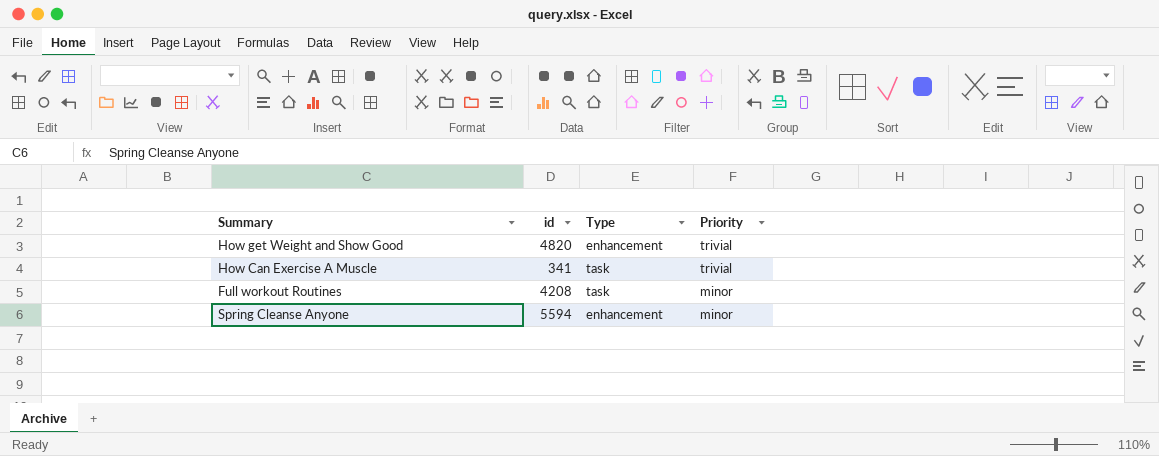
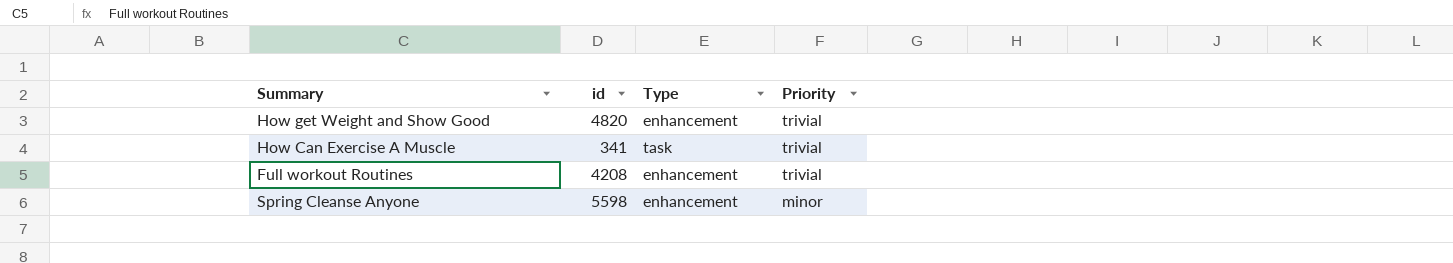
Full workout Routines | Type: task -> enhancement
Full workout Routines | Priority: minor -> trivial
Spring Cleanse Anyone | id: 5594 -> 5598

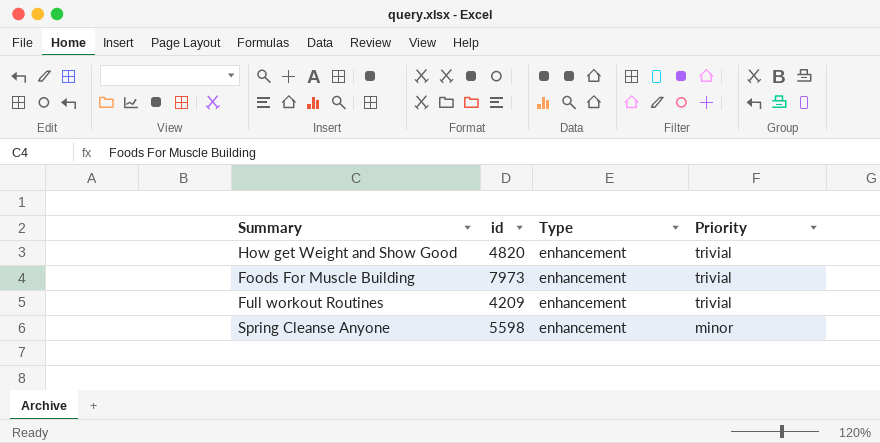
row How Can Exercise A Muscle: 341 | task | trivial -> none
row Foods For Muscle Building: none -> 7973 | enhancement | trivial
Full workout Routines | id: 4208 -> 4209

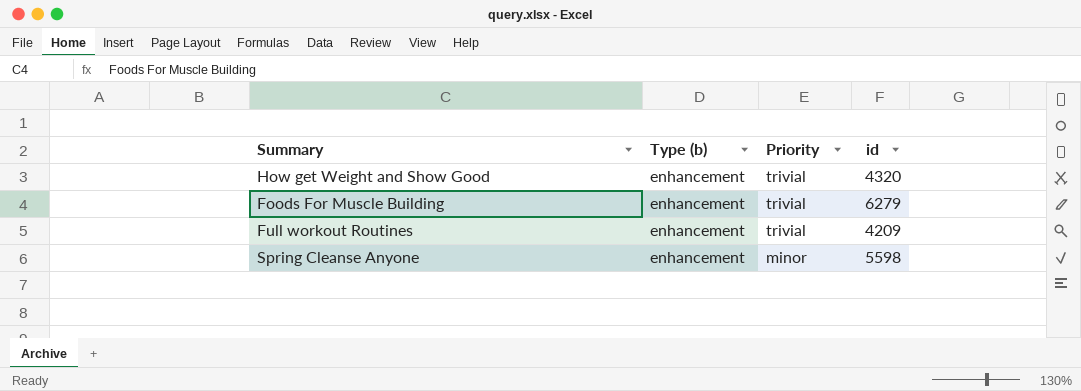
column name: Type -> Type (b)
column id | position: 2 -> 4
How get Weight and Show Good | id: 4820 -> 4320
Foods For Muscle Building | id: 7973 -> 6279

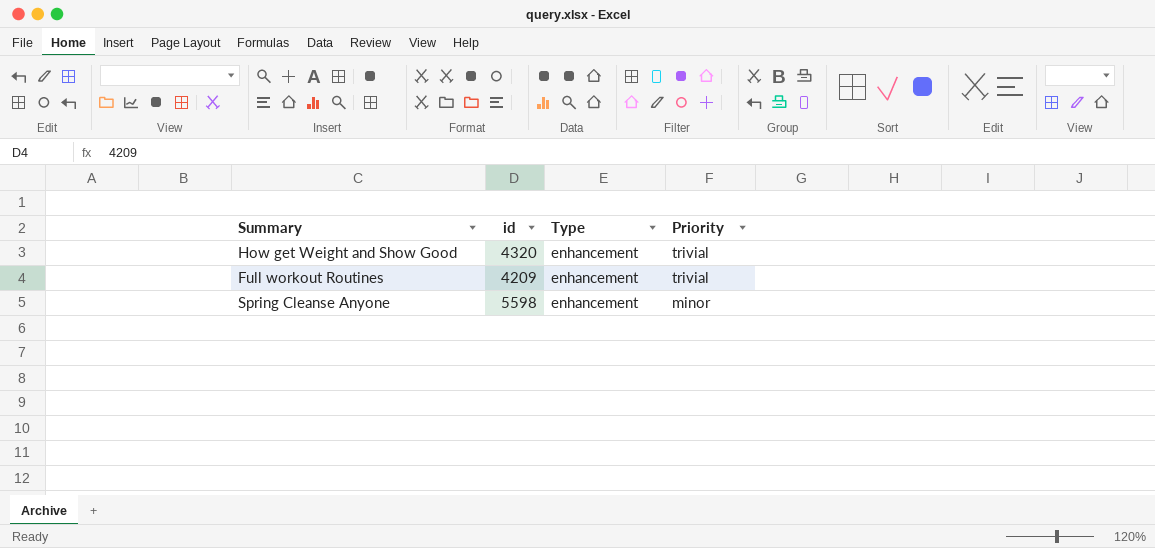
column id | position: 4 -> 2
column name: Type (b) -> Type
row Foods For Muscle Building: enhancement | trivial | 6279 -> none

